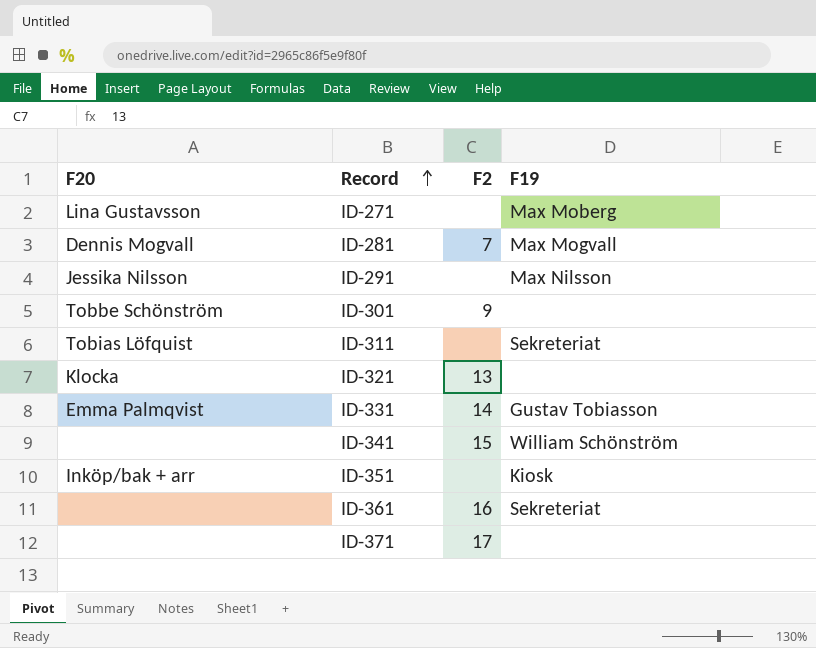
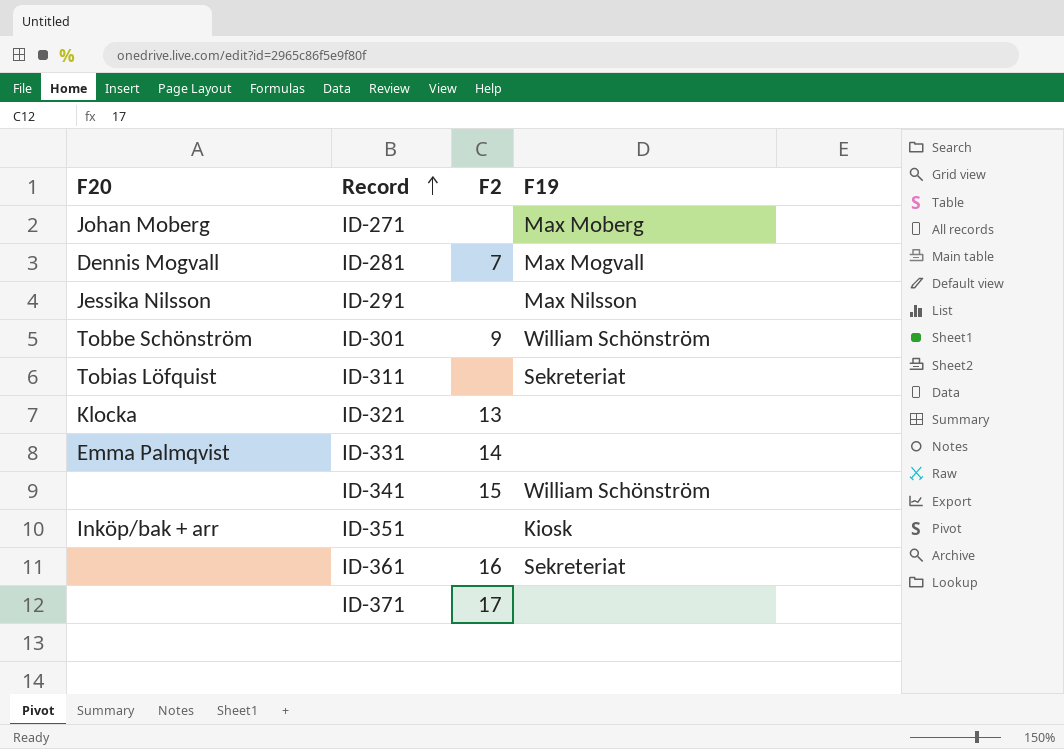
ID-271 | F20: Lina Gustavsson -> Johan Moberg
ID-301 | F19: none -> William Schönström
ID-331 | F19: Gustav Tobiasson -> none

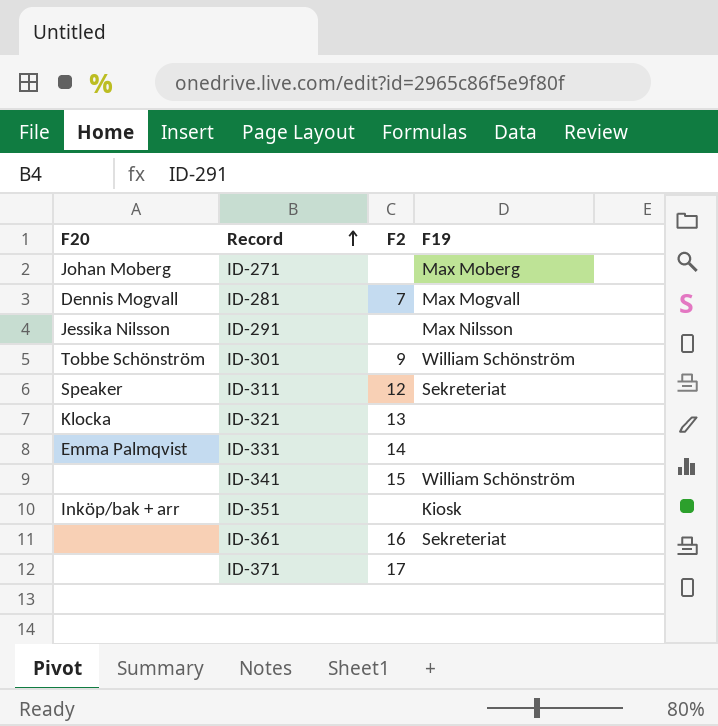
ID-311 | F20: Tobias Löfquist -> Speaker
ID-311 | F2: none -> 12

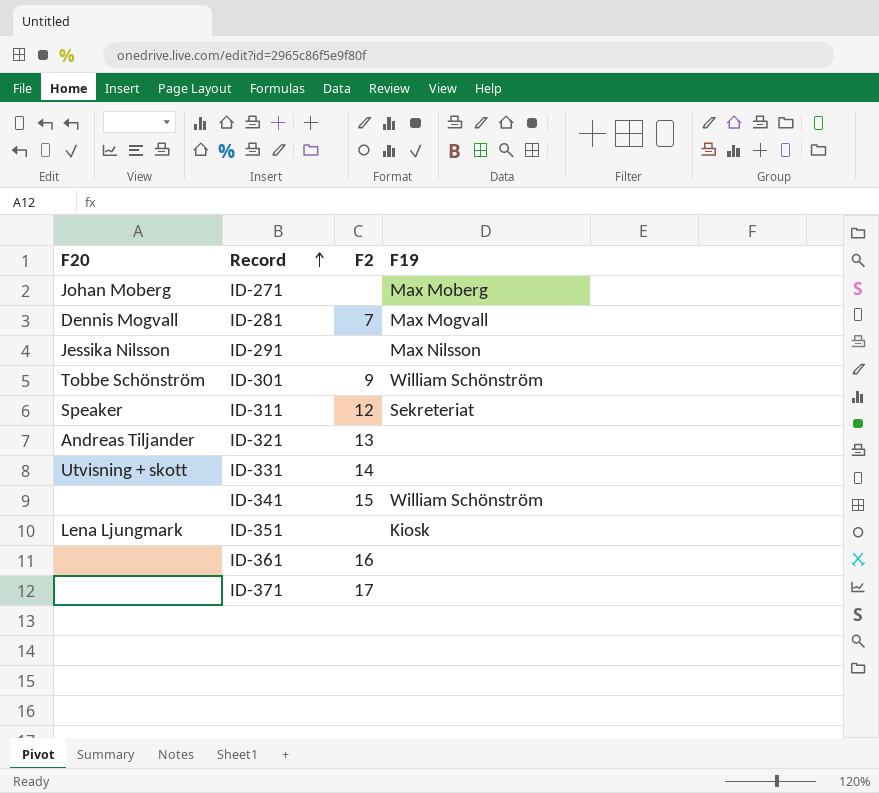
ID-321 | F20: Klocka -> Andreas Tiljander
ID-331 | F20: Emma Palmqvist -> Utvisning + skott
ID-351 | F20: Inköp/bak + arr -> Lena Ljungmark
ID-361 | F19: Sekreteriat -> none

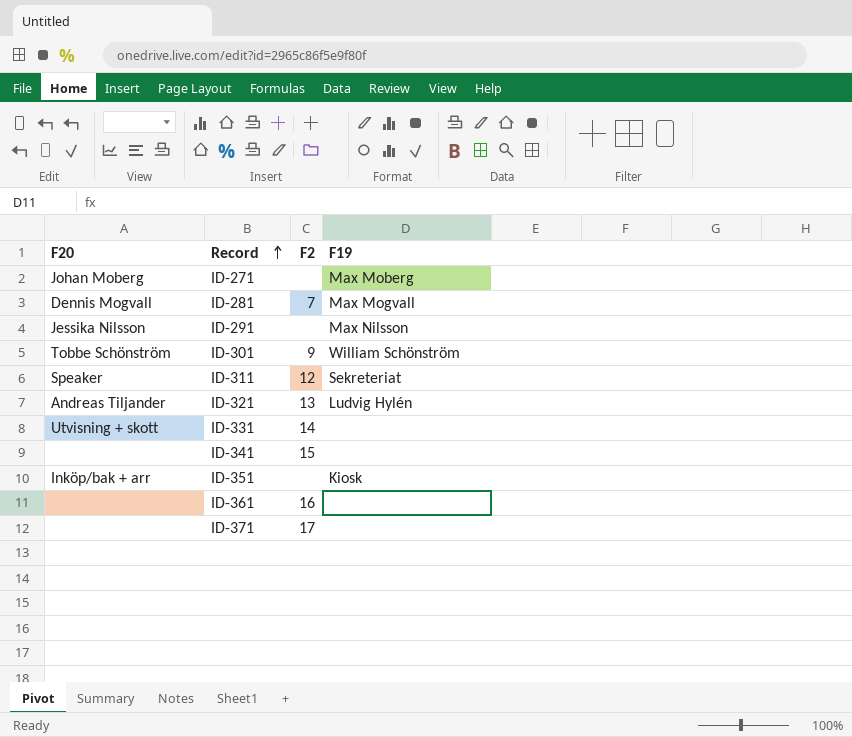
ID-321 | F19: none -> Ludvig Hylén
ID-341 | F19: William Schönström -> none
ID-351 | F20: Lena Ljungmark -> Inköp/bak + arr

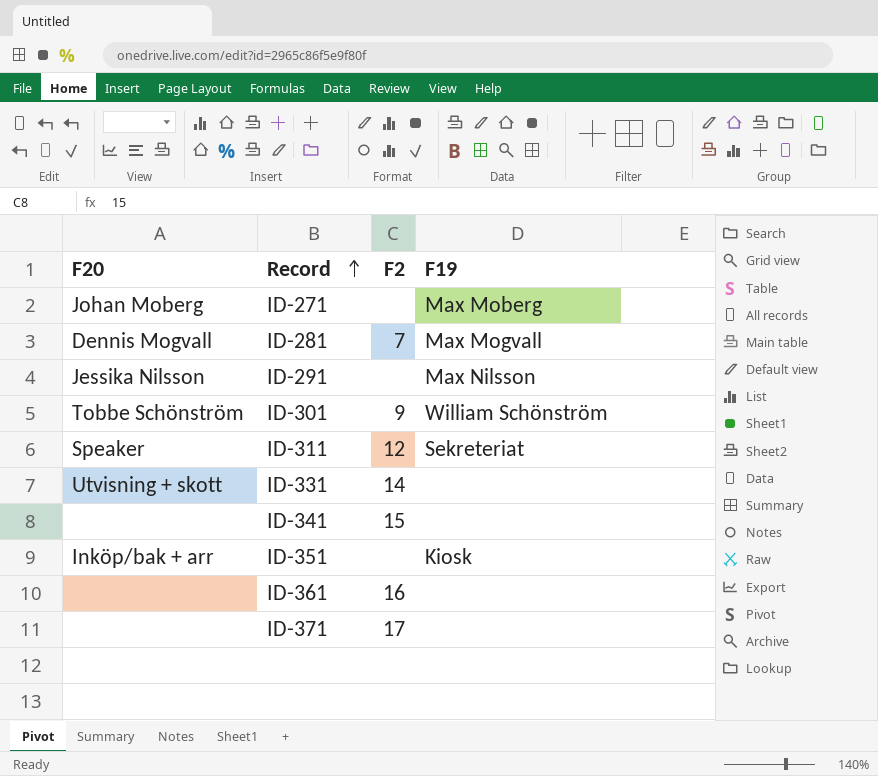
row ID-321: Andreas Tiljander | 13 | Ludvig Hylén -> none

